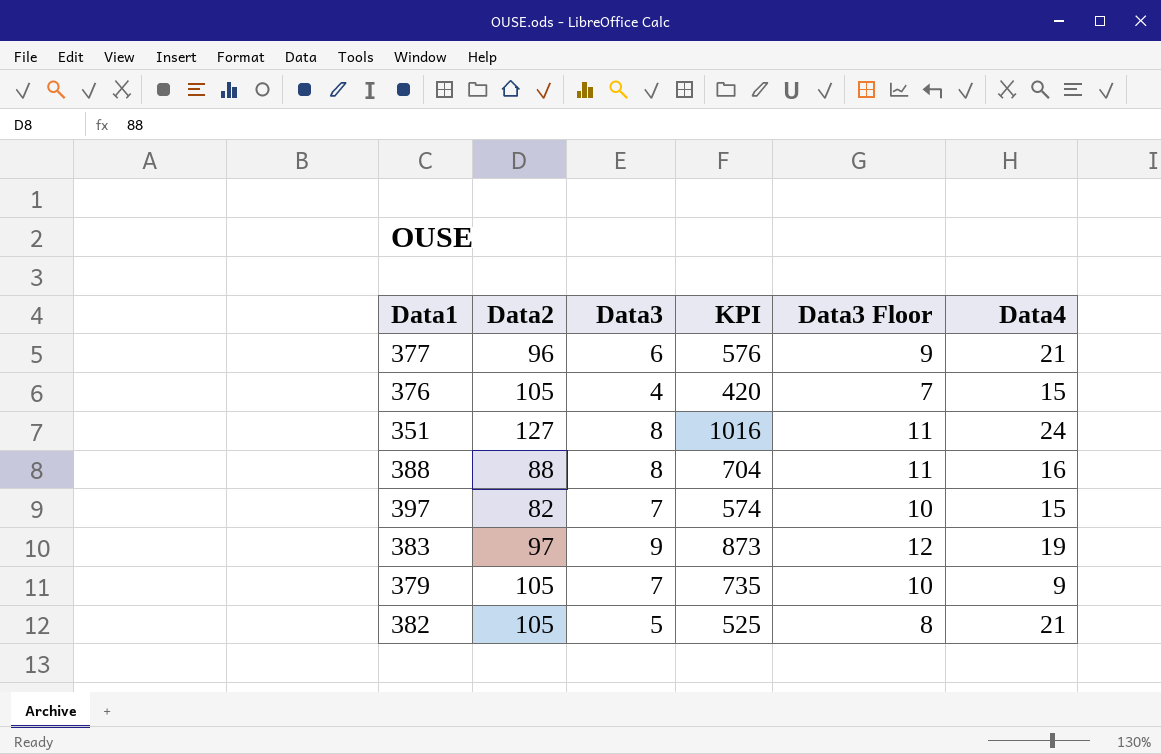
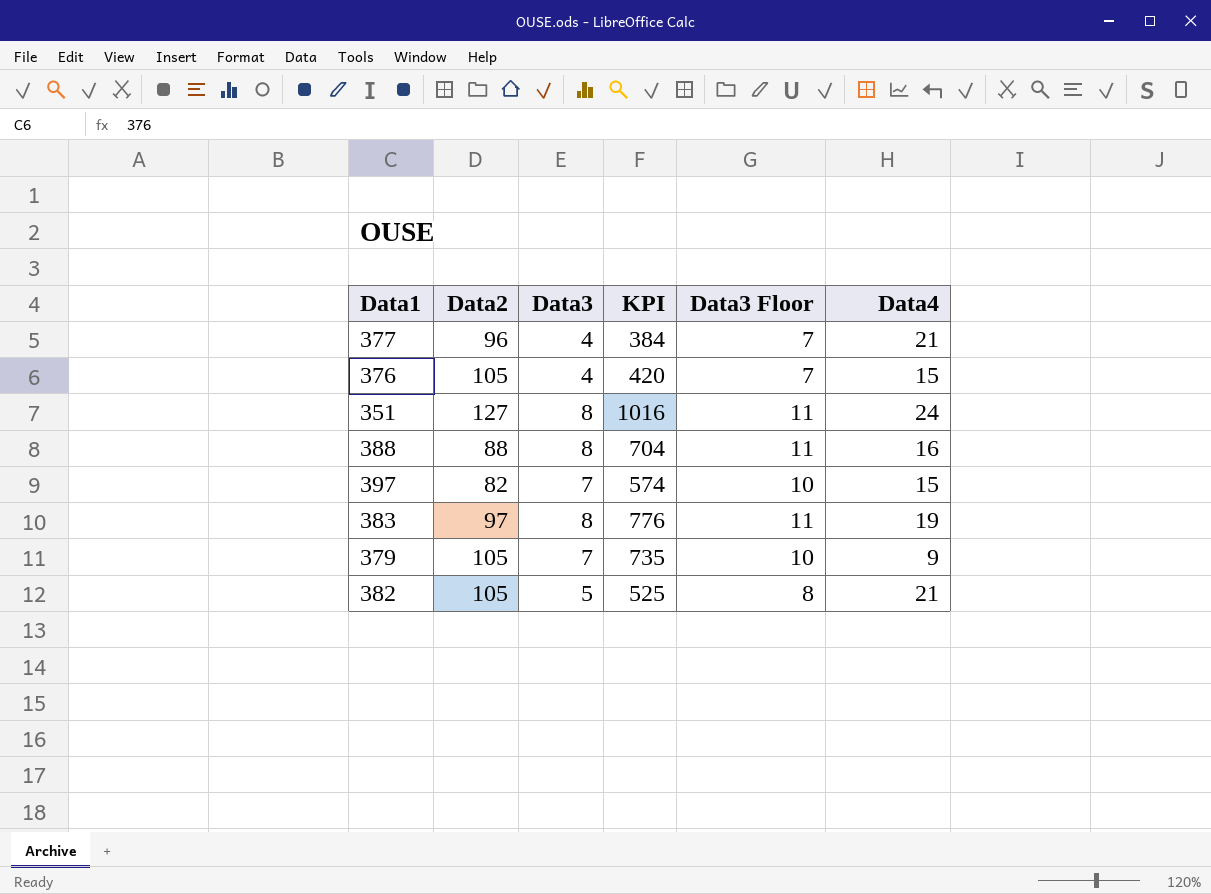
377 | Data3: 6 -> 4
377 | KPI: 576 -> 384
377 | Data3 Floor: 9 -> 7
383 | Data3: 9 -> 8
383 | KPI: 873 -> 776
383 | Data3 Floor: 12 -> 11

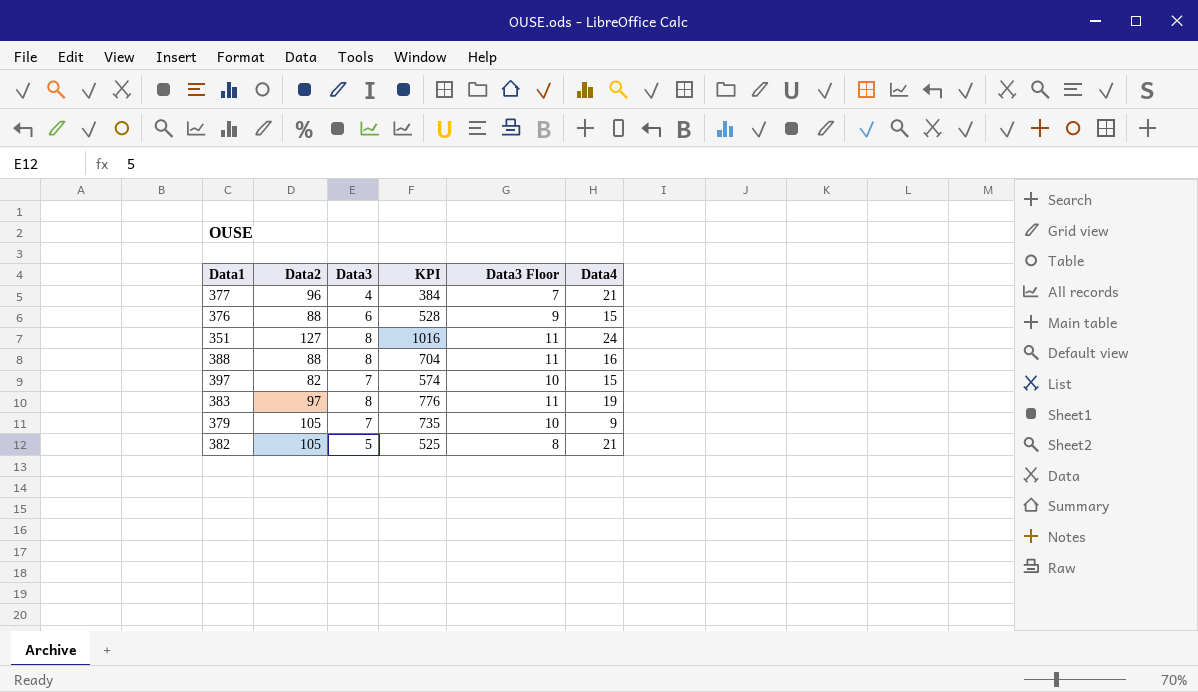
376 | Data2: 105 -> 88
376 | Data3: 4 -> 6
376 | KPI: 420 -> 528
376 | Data3 Floor: 7 -> 9

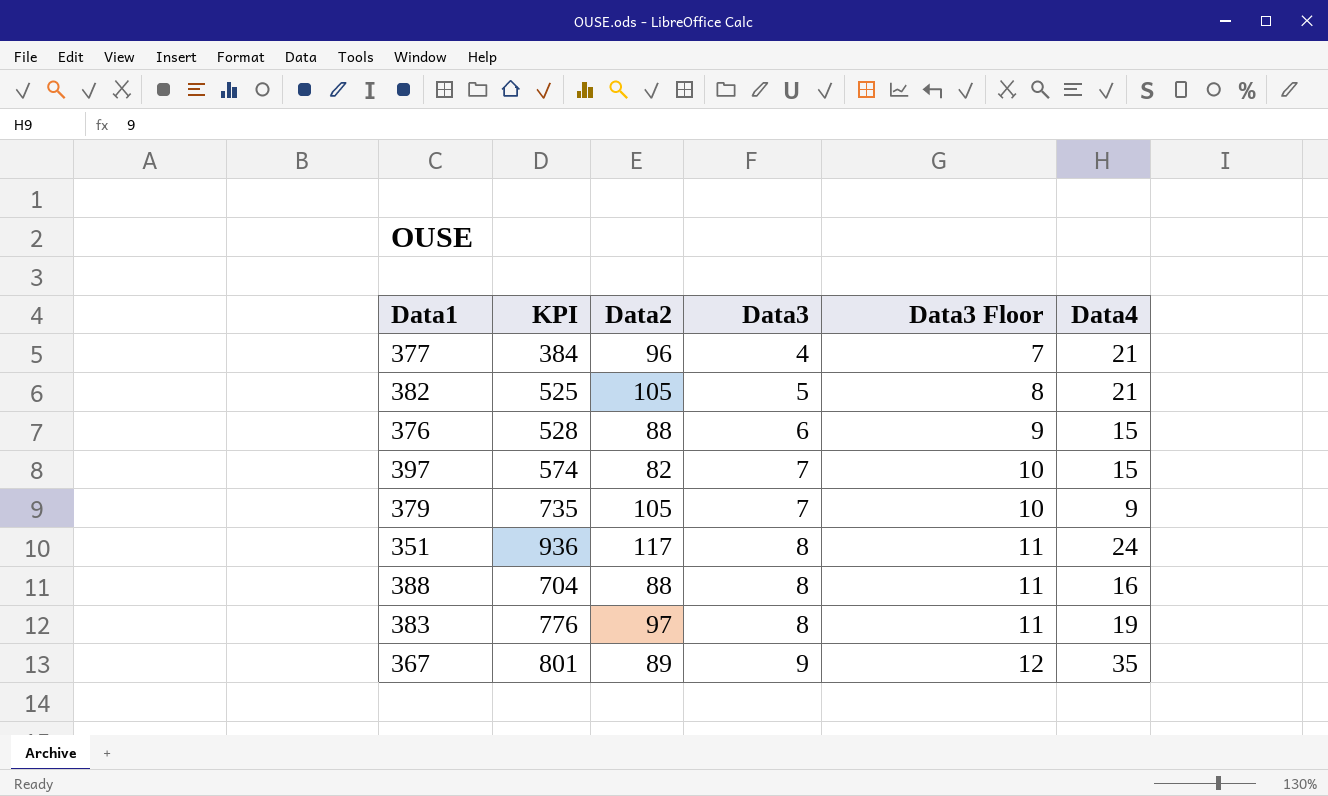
row order: none -> Data3 ascending
column KPI | position: 4 -> 2
351 | KPI: 1016 -> 936
351 | Data2: 127 -> 117
row 367: none -> 801 | 89 | 9 | 12 | 35

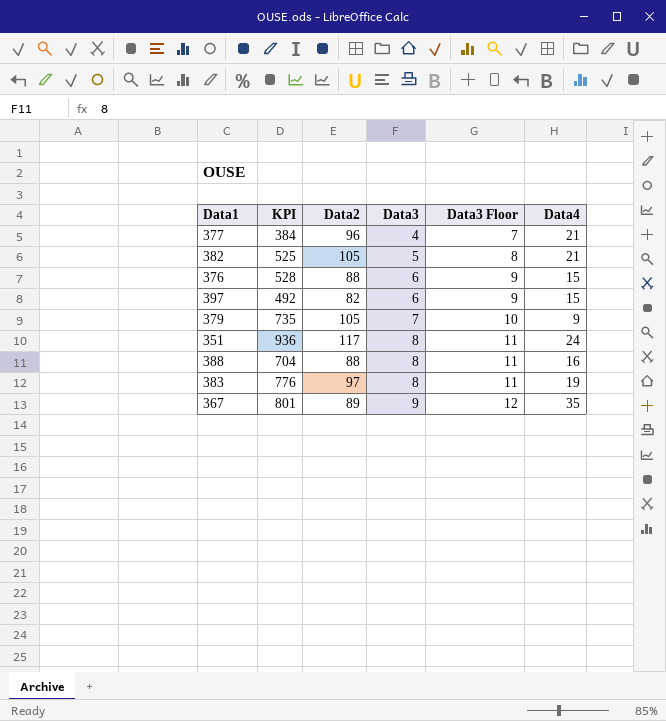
397 | KPI: 574 -> 492
397 | Data3: 7 -> 6
397 | Data3 Floor: 10 -> 9

